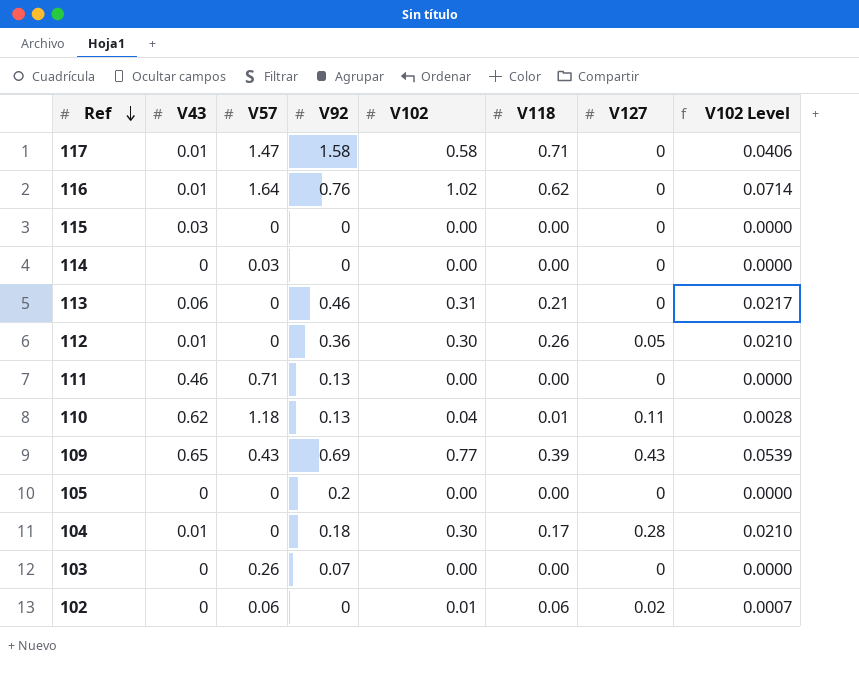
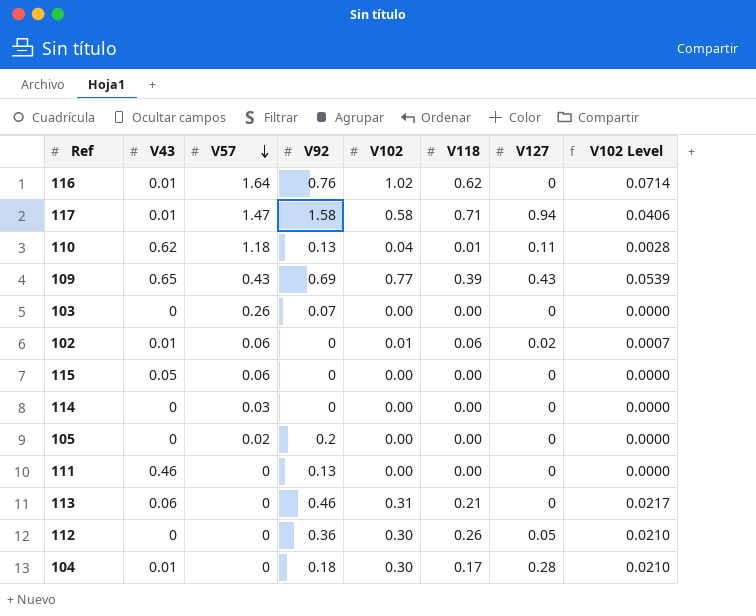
row order: Ref descending -> V57 descending
117 | V127: 0 -> 0.94
102 | V43: 0 -> 0.01
115 | V43: 0.03 -> 0.05
115 | V57: 0 -> 0.06
105 | V57: 0 -> 0.02
111 | V57: 0.71 -> 0
112 | V43: 0.01 -> 0

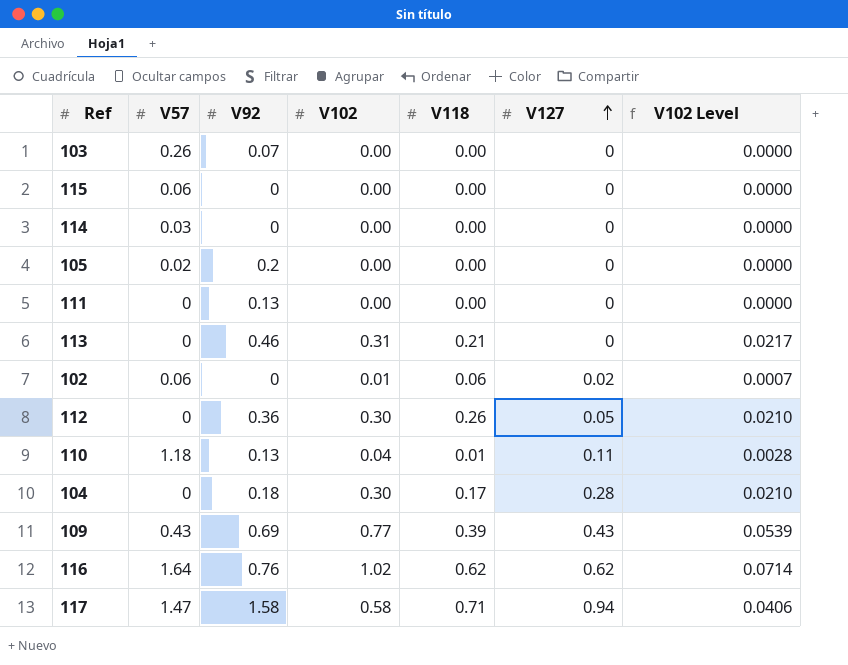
row order: V57 descending -> V127 ascending
column V43 | position: 2 -> none
116 | V127: 0 -> 0.62

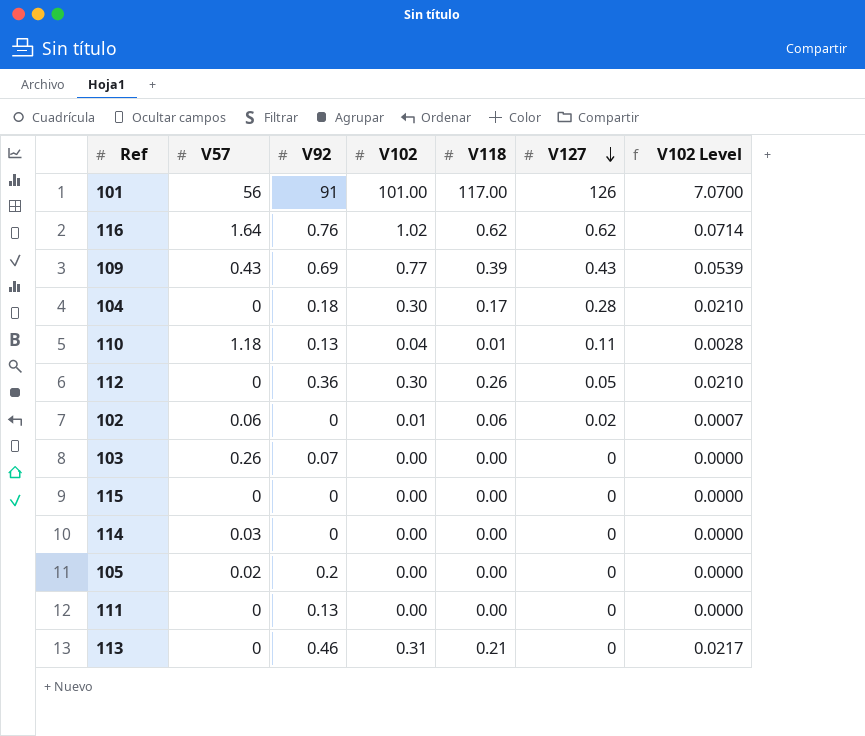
row order: V127 ascending -> V127 descending
row 117: 1.47 | 1.58 | 0.58 | 0.71 | 0.94 | 0.0406 -> none
row 101: none -> 56 | 91 | 101.00 | 117.00 | 126 | 7.0700
115 | V57: 0.06 -> 0

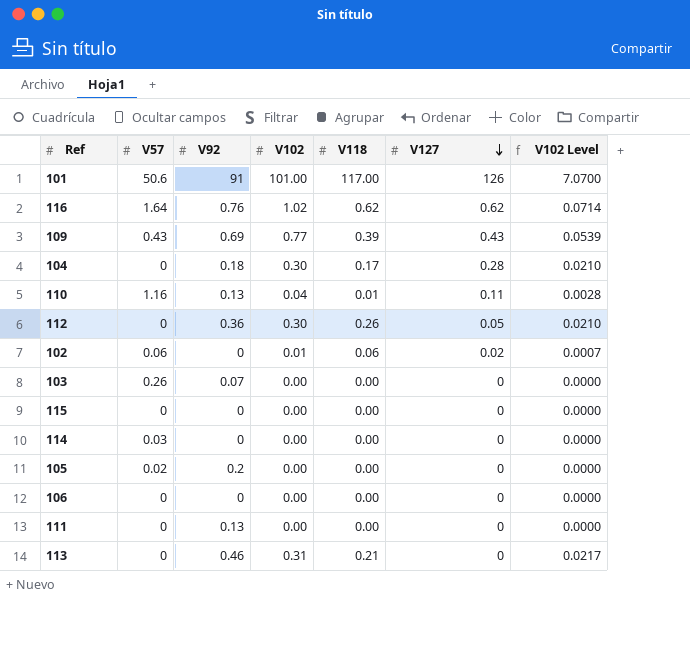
101 | V57: 56 -> 50.6
110 | V57: 1.18 -> 1.16
row 106: none -> 0 | 0 | 0.00 | 0.00 | 0 | 0.0000

